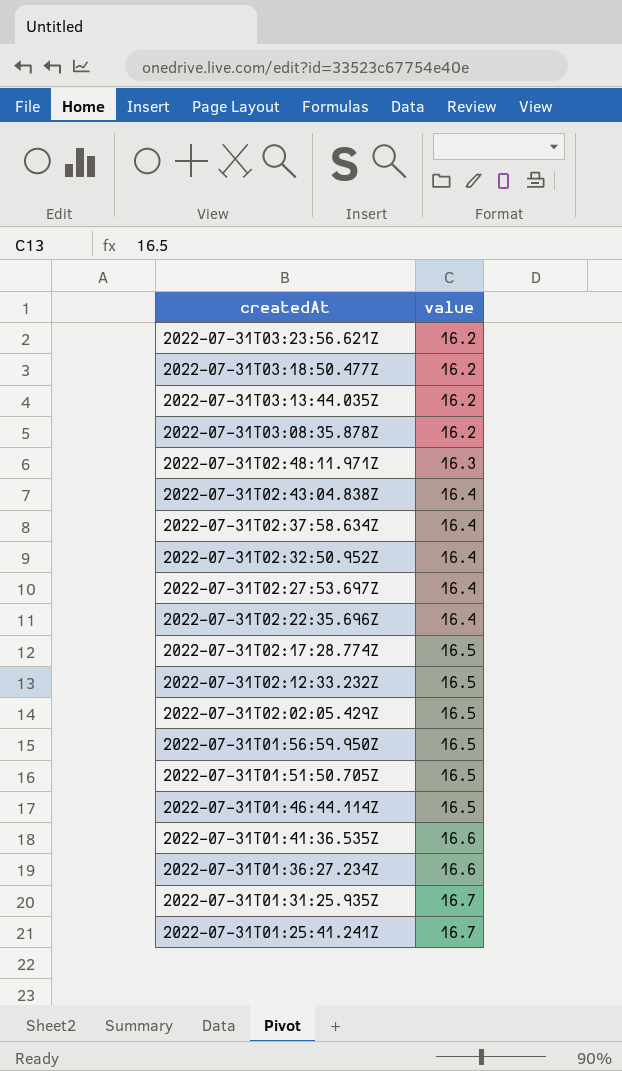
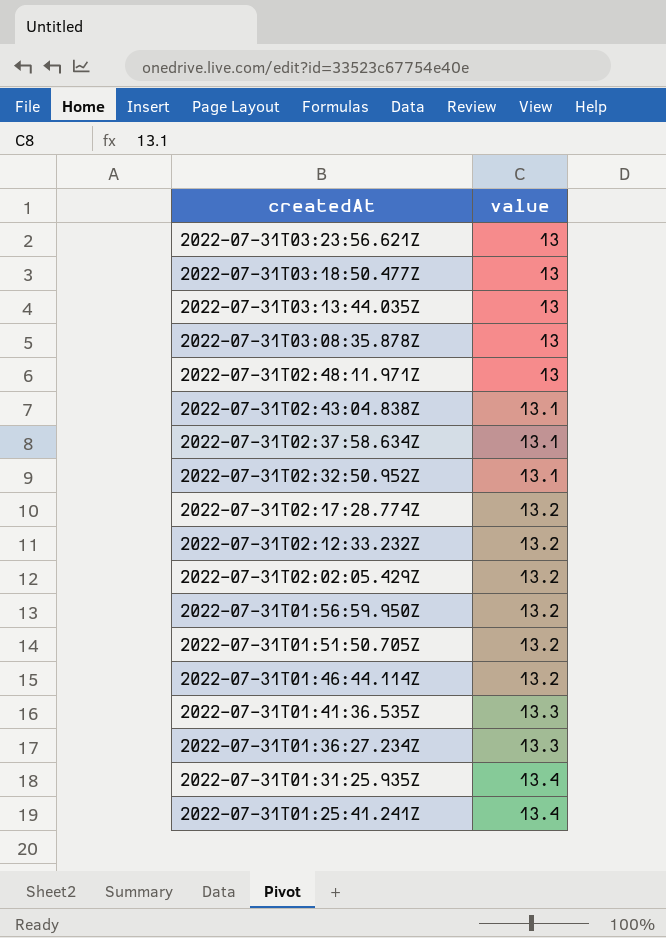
row 2022-07-31T02:27:53.697Z: 16.4 -> none
row 2022-07-31T02:22:35.696Z: 16.4 -> none
2022-07-31T03:23:56.621Z | value: 16.2 -> 13
2022-07-31T03:18:50.477Z | value: 16.2 -> 13
2022-07-31T03:13:44.035Z | value: 16.2 -> 13
2022-07-31T03:08:35.878Z | value: 16.2 -> 13
2022-07-31T02:48:11.971Z | value: 16.3 -> 13
2022-07-31T02:43:04.838Z | value: 16.4 -> 13.1
2022-07-31T02:37:58.634Z | value: 16.4 -> 13.1
2022-07-31T02:32:50.952Z | value: 16.4 -> 13.1
2022-07-31T02:17:28.774Z | value: 16.5 -> 13.2
2022-07-31T02:12:33.232Z | value: 16.5 -> 13.2
2022-07-31T02:02:05.429Z | value: 16.5 -> 13.2
2022-07-31T01:56:59.950Z | value: 16.5 -> 13.2
2022-07-31T01:51:50.705Z | value: 16.5 -> 13.2
2022-07-31T01:46:44.114Z | value: 16.5 -> 13.2
2022-07-31T01:41:36.535Z | value: 16.6 -> 13.3
2022-07-31T01:36:27.234Z | value: 16.6 -> 13.3
2022-07-31T01:31:25.935Z | value: 16.7 -> 13.4
2022-07-31T01:25:41.241Z | value: 16.7 -> 13.4

